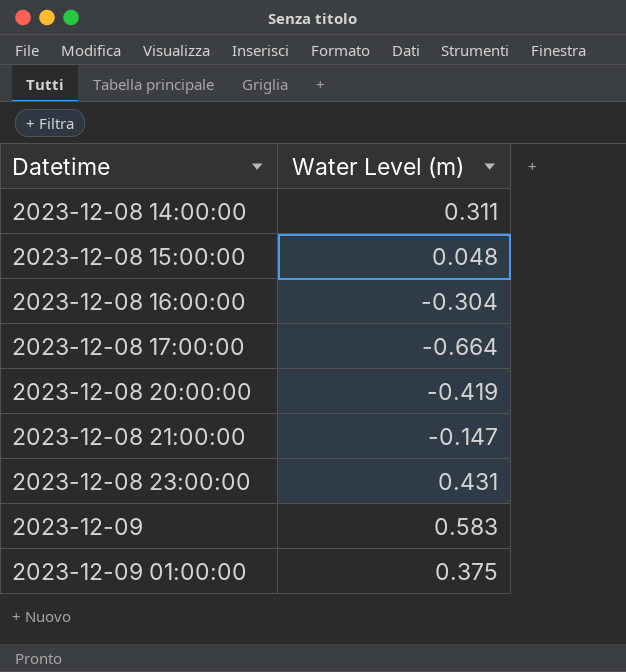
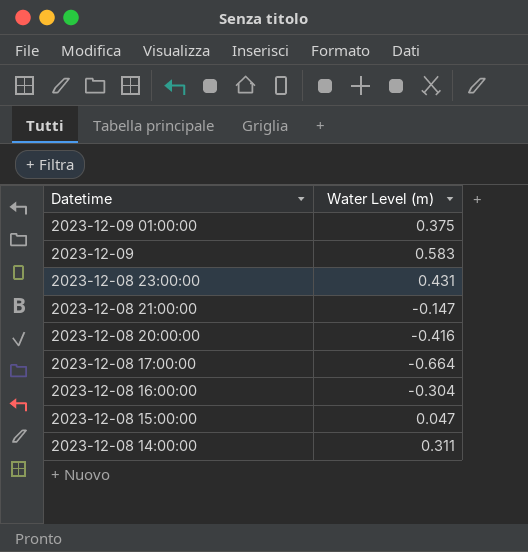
row order: Datetime ascending -> Datetime descending
2023-12-08 20:00:00 | Water Level (m): -0.419 -> -0.416
2023-12-08 15:00:00 | Water Level (m): 0.048 -> 0.047

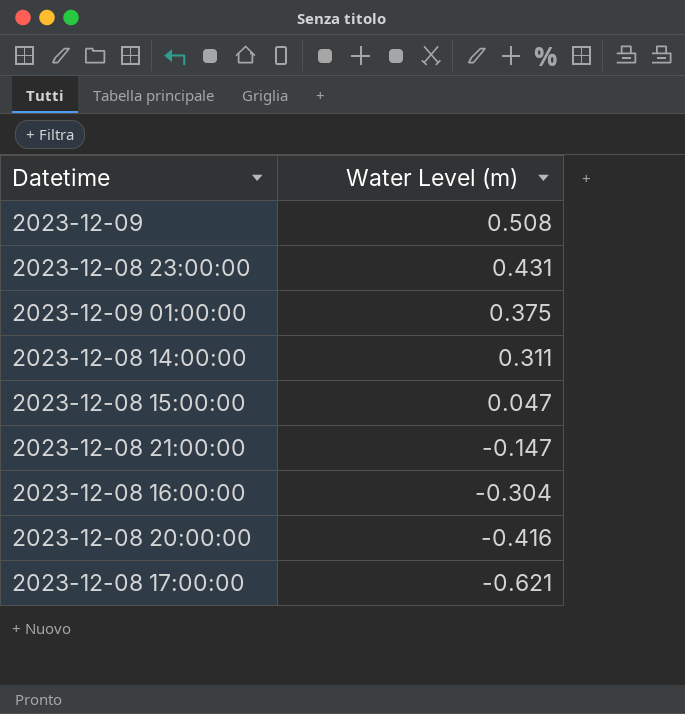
row order: Datetime descending -> Water Level (m) descending
2023-12-09 | Water Level (m): 0.583 -> 0.508
2023-12-08 17:00:00 | Water Level (m): -0.664 -> -0.621

